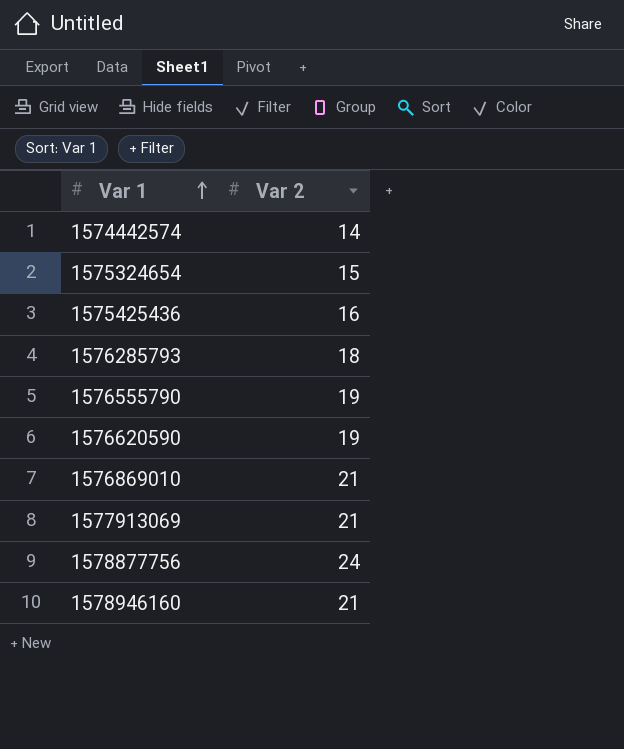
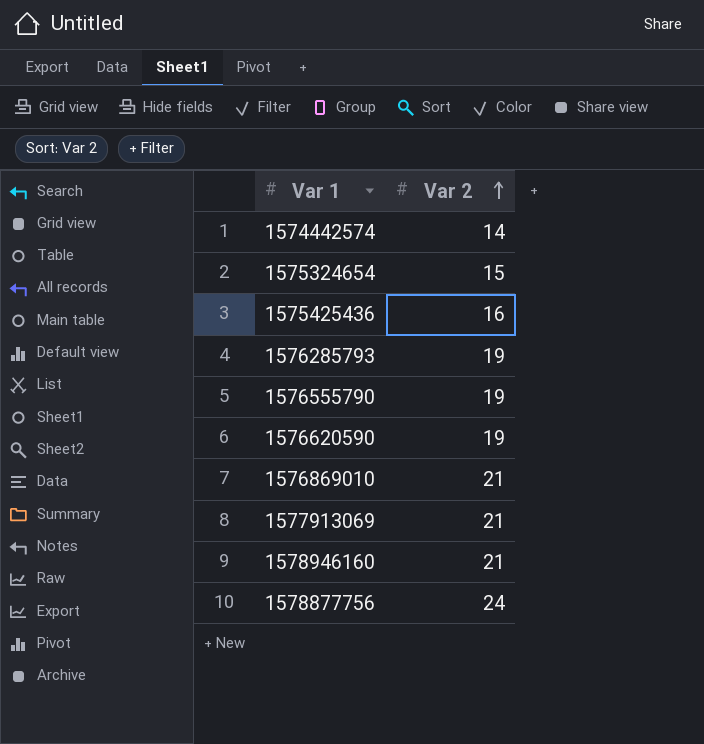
row order: Var 1 ascending -> Var 2 ascending
1576285793 | Var 2: 18 -> 19

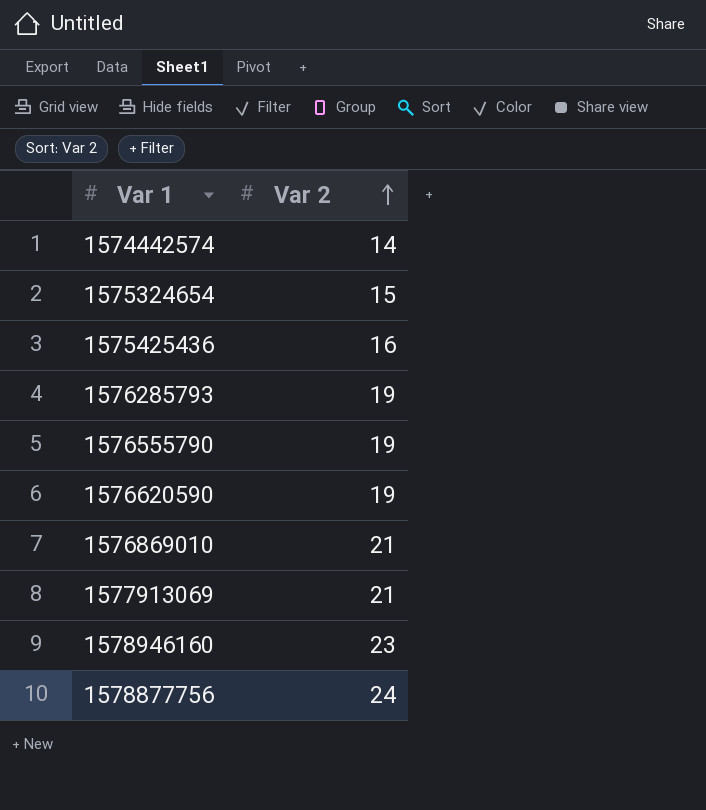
1578946160 | Var 2: 21 -> 23

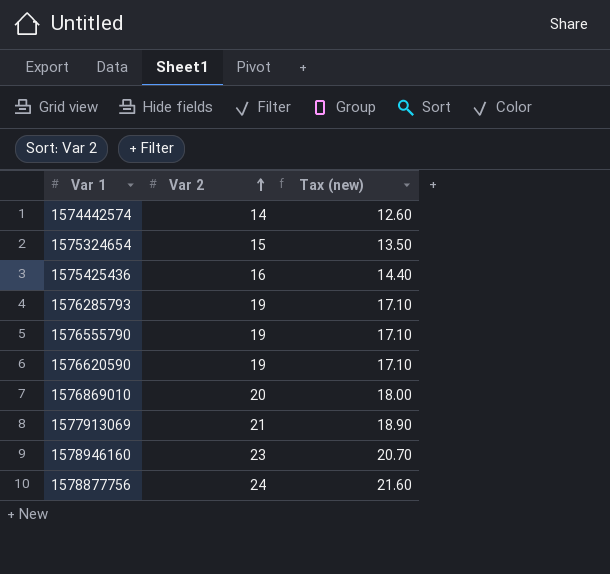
column Tax (new) | formula: none -> [Var 2] * 0.9
1576869010 | Var 2: 21 -> 20

